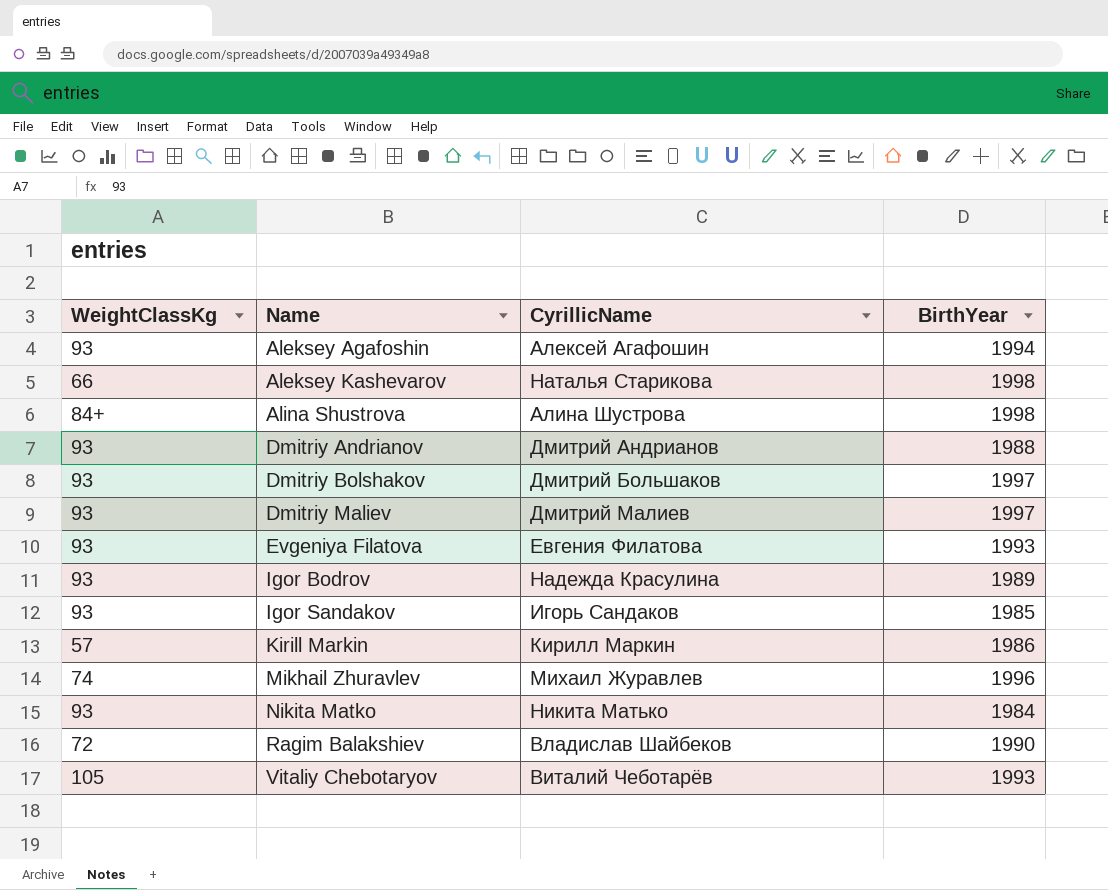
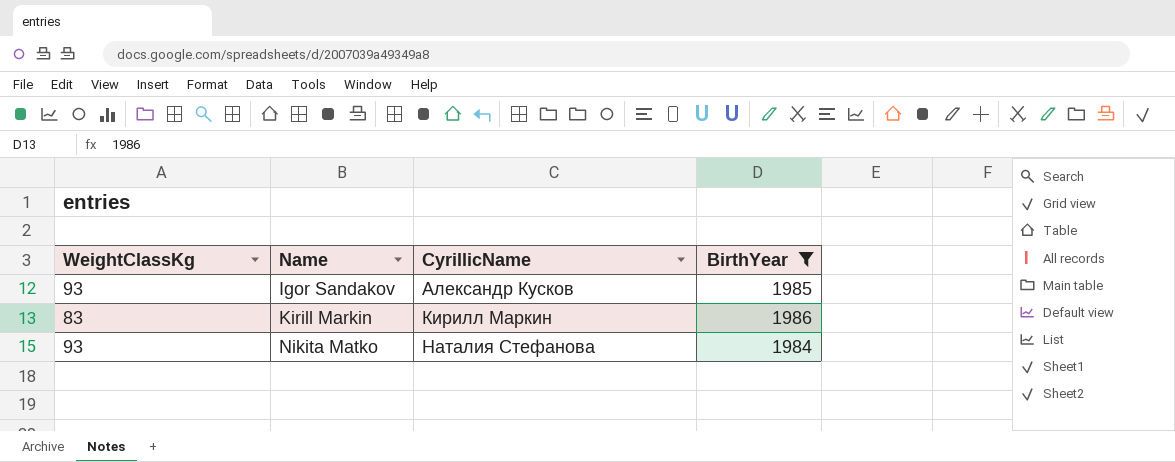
filter: none -> BirthYear <= 1986
Igor Sandakov | CyrillicName: Игорь Сандаков -> Александр Кусков
Kirill Markin | WeightClassKg: 57 -> 83
Nikita Matko | CyrillicName: Никита Матько -> Наталия Стефанова

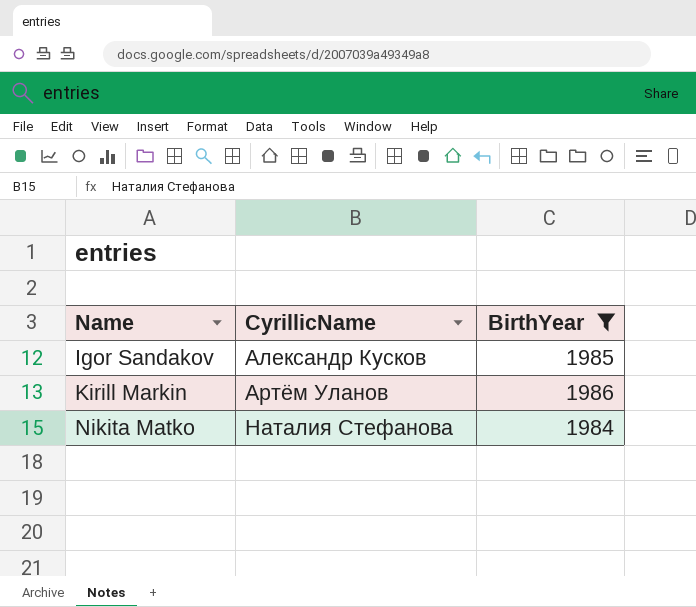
column WeightClassKg | position: 1 -> none
Kirill Markin | CyrillicName: Кирилл Маркин -> Артём Уланов

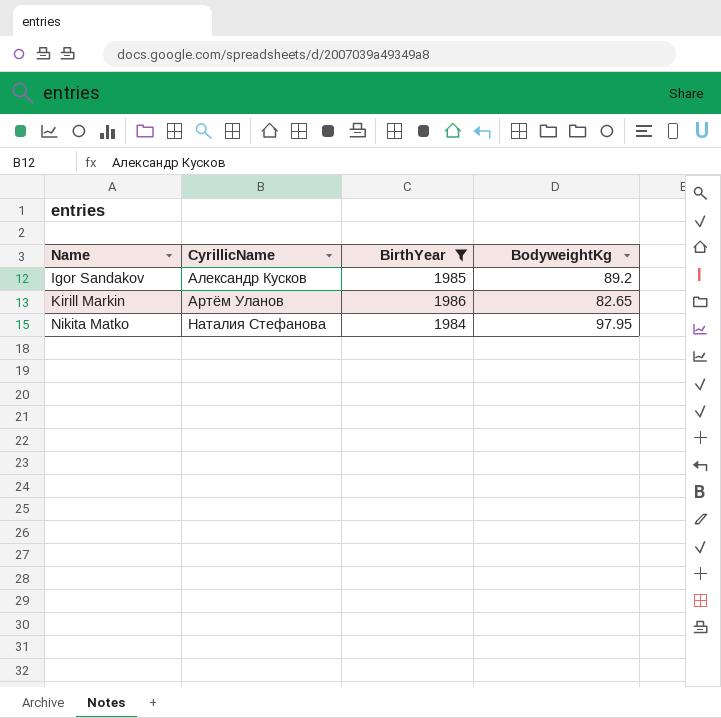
column BodyweightKg | position: none -> 4

